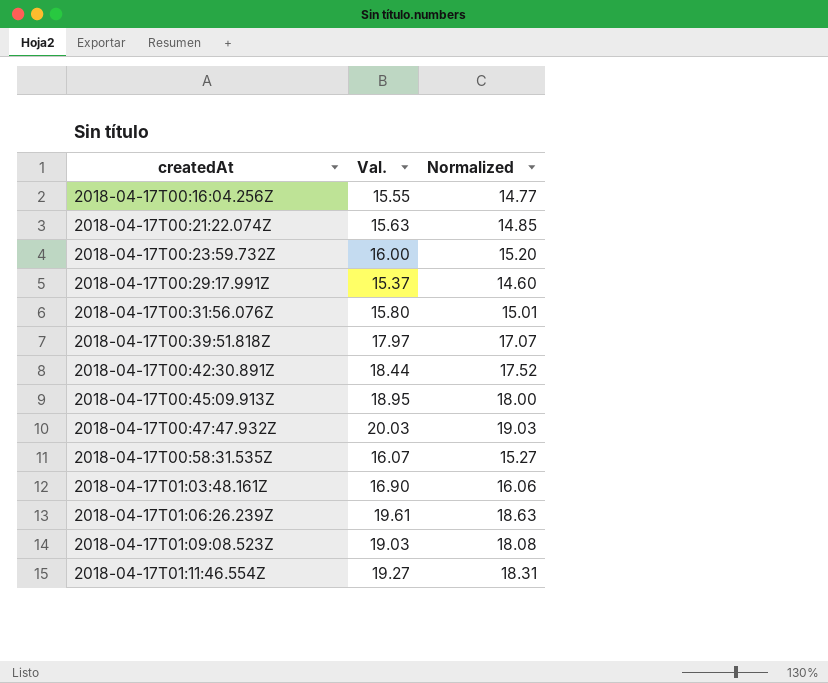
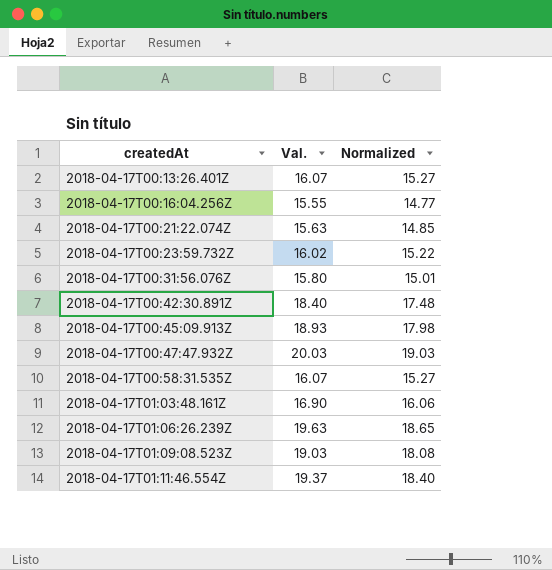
row 2018-04-17T00:29:17.991Z: 15.37 | 14.60 -> none
row 2018-04-17T00:39:51.818Z: 17.97 | 17.07 -> none
row 2018-04-17T00:13:26.401Z: none -> 16.07 | 15.27
2018-04-17T00:23:59.732Z | Val.: 16.00 -> 16.02
2018-04-17T00:23:59.732Z | Normalized: 15.20 -> 15.22
2018-04-17T00:42:30.891Z | Val.: 18.44 -> 18.40
2018-04-17T00:42:30.891Z | Normalized: 17.52 -> 17.48
2018-04-17T00:45:09.913Z | Val.: 18.95 -> 18.93
2018-04-17T00:45:09.913Z | Normalized: 18.00 -> 17.98
2018-04-17T01:06:26.239Z | Val.: 19.61 -> 19.63
2018-04-17T01:06:26.239Z | Normalized: 18.63 -> 18.65
2018-04-17T01:11:46.554Z | Val.: 19.27 -> 19.37
2018-04-17T01:11:46.554Z | Normalized: 18.31 -> 18.40

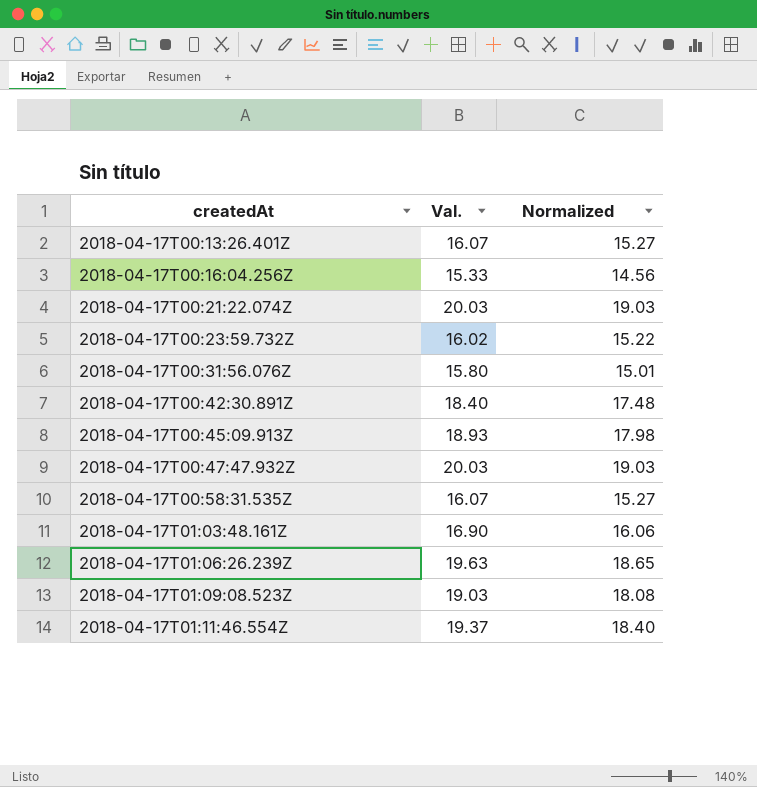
2018-04-17T00:16:04.256Z | Val.: 15.55 -> 15.33
2018-04-17T00:16:04.256Z | Normalized: 14.77 -> 14.56
2018-04-17T00:21:22.074Z | Val.: 15.63 -> 20.03
2018-04-17T00:21:22.074Z | Normalized: 14.85 -> 19.03

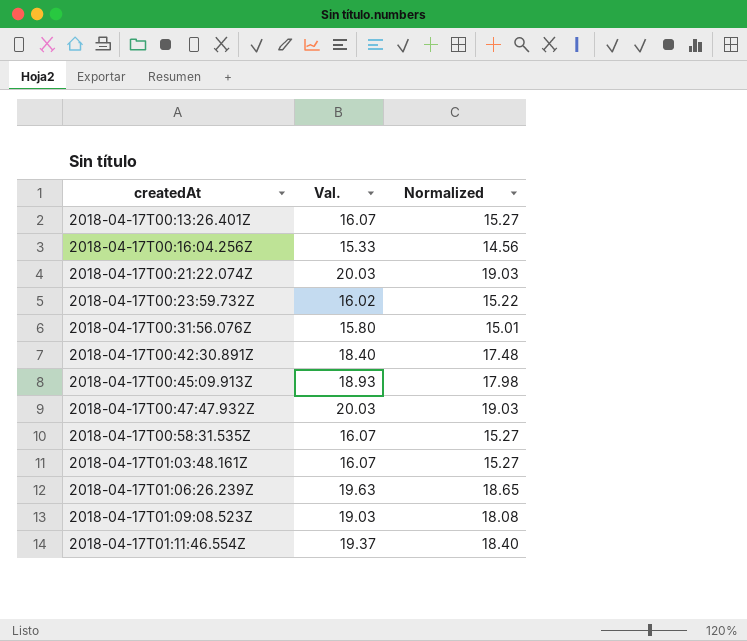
2018-04-17T01:03:48.161Z | Val.: 16.90 -> 16.07
2018-04-17T01:03:48.161Z | Normalized: 16.06 -> 15.27

